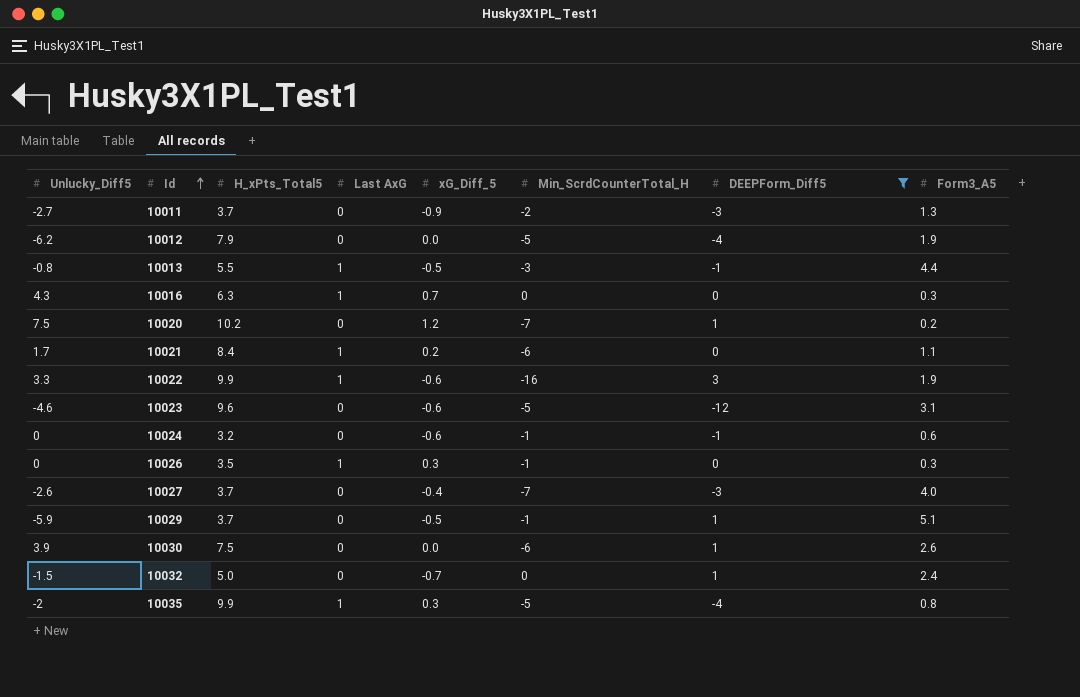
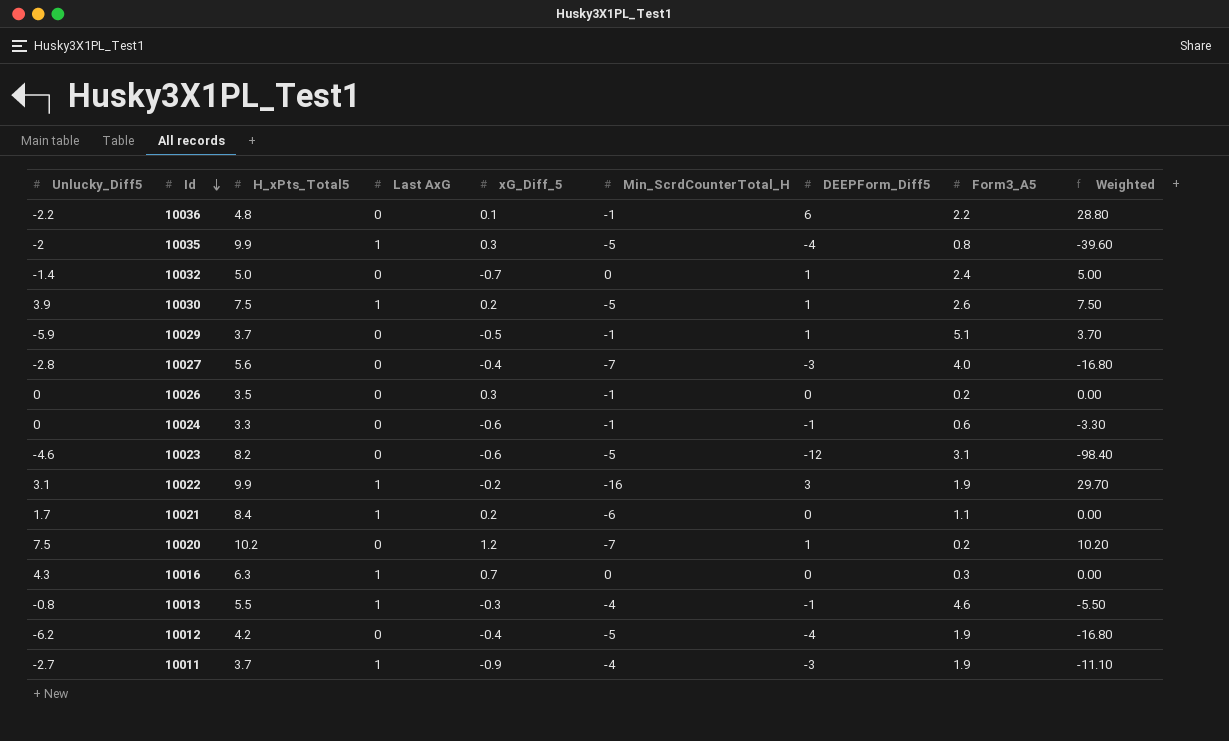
filter: DEEPForm_Diff5 != 6 -> none
row order: Id ascending -> Id descending
column Weighted | formula: none -> [H_xPts_Total5] * [DEEPForm_Diff5]
10032 | Unlucky_Diff5: -1.5 -> -1.4
10030 | Last AxG: 0 -> 1
10030 | xG_Diff_5: 0.0 -> 0.2
10030 | Min_ScrdCounterTotal_H: -6 -> -5
10027 | Unlucky_Diff5: -2.6 -> -2.8
10027 | H_xPts_Total5: 3.7 -> 5.6
10026 | Last AxG: 1 -> 0
10026 | Form3_A5: 0.3 -> 0.2
10024 | H_xPts_Total5: 3.2 -> 3.3
10023 | H_xPts_Total5: 9.6 -> 8.2
10022 | Unlucky_Diff5: 3.3 -> 3.1
10022 | xG_Diff_5: -0.6 -> -0.2
10013 | xG_Diff_5: -0.5 -> -0.3
10013 | Min_ScrdCounterTotal_H: -3 -> -4
10013 | Form3_A5: 4.4 -> 4.6
10012 | H_xPts_Total5: 7.9 -> 4.2
10012 | xG_Diff_5: 0.0 -> -0.4
10011 | Last AxG: 0 -> 1
10011 | Min_ScrdCounterTotal_H: -2 -> -4
10011 | Form3_A5: 1.3 -> 1.9

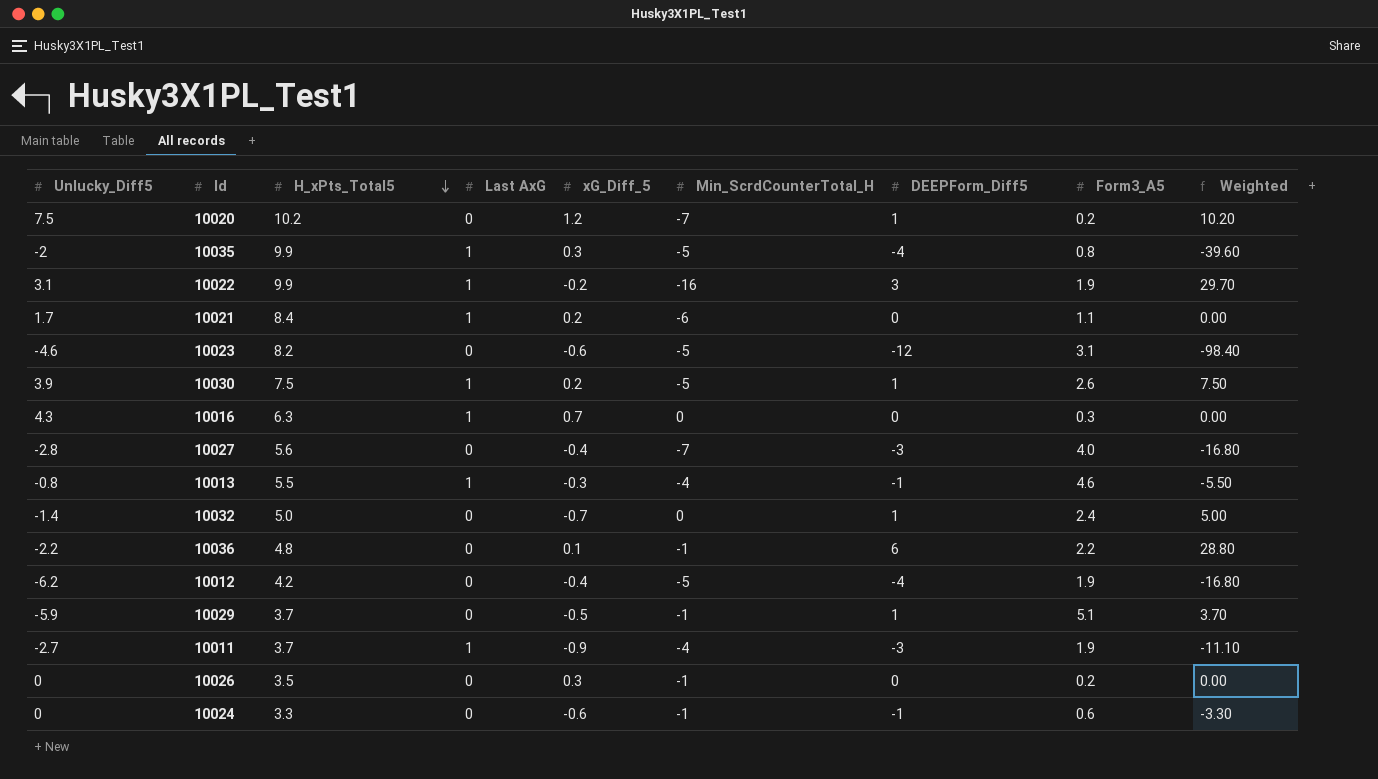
row order: Id descending -> H_xPts_Total5 descending

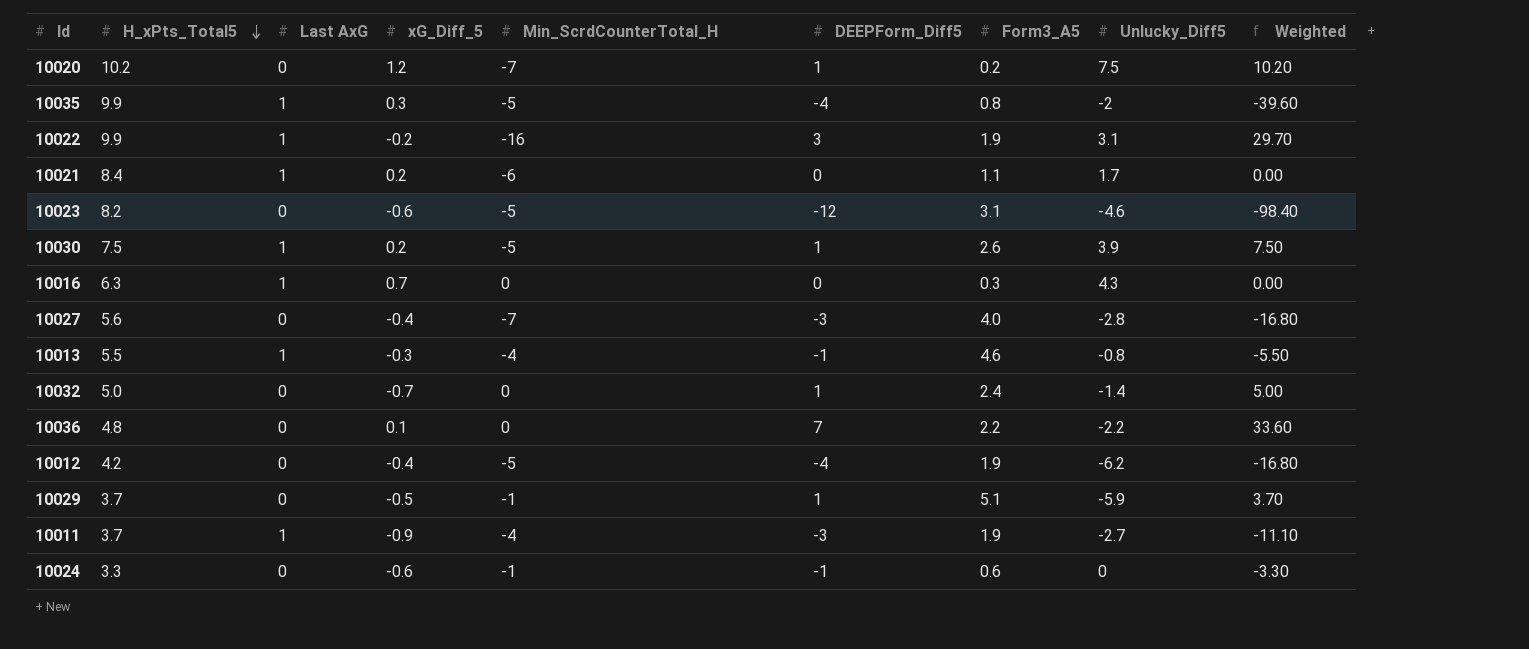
column Unlucky_Diff5 | position: 1 -> 8
row 10026: 0 | 3.5 | 0 | 0.3 | -1 | 0 | 0.2 | 0.00 -> none
10036 | Min_ScrdCounterTotal_H: -1 -> 0
10036 | DEEPForm_Diff5: 6 -> 7
10036 | Weighted: 28.80 -> 33.60

